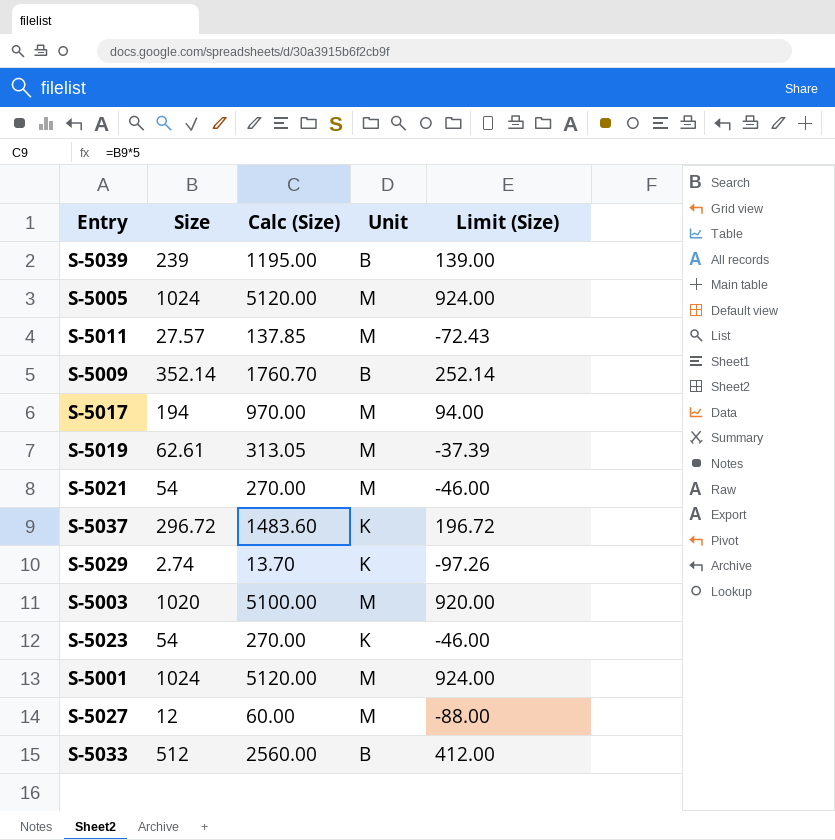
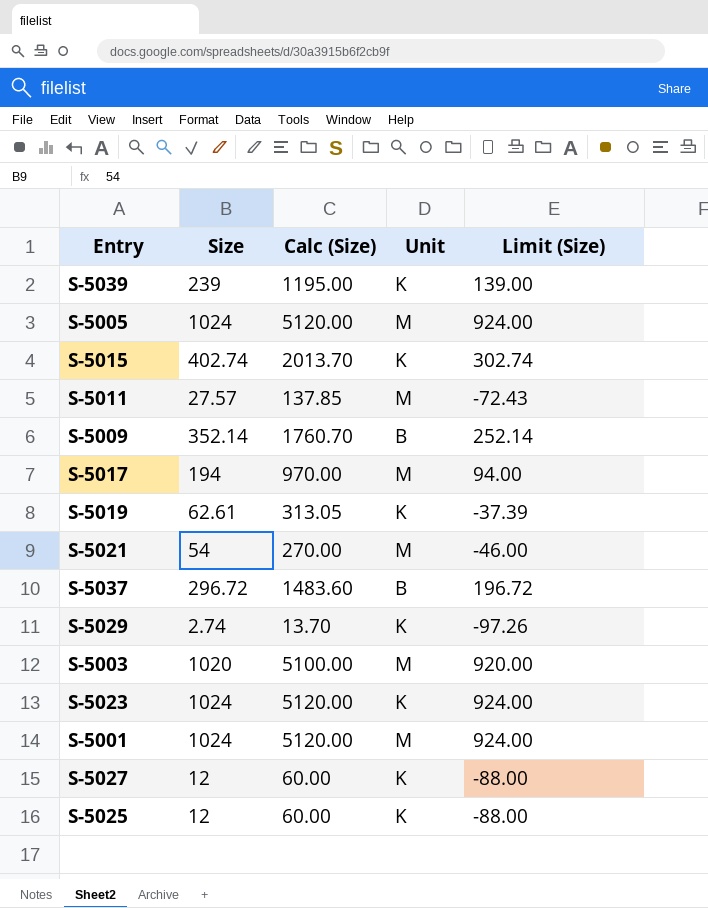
row S-5033: 512 | 2560.00 | B | 412.00 -> none
S-5039 | Unit: B -> K
row S-5015: none -> 402.74 | 2013.70 | K | 302.74
S-5019 | Unit: M -> K
S-5037 | Unit: K -> B
S-5023 | Size: 54 -> 1024
S-5023 | Calc (Size): 270.00 -> 5120.00
S-5023 | Limit (Size): -46.00 -> 924.00
S-5027 | Unit: M -> K
row S-5025: none -> 12 | 60.00 | K | -88.00

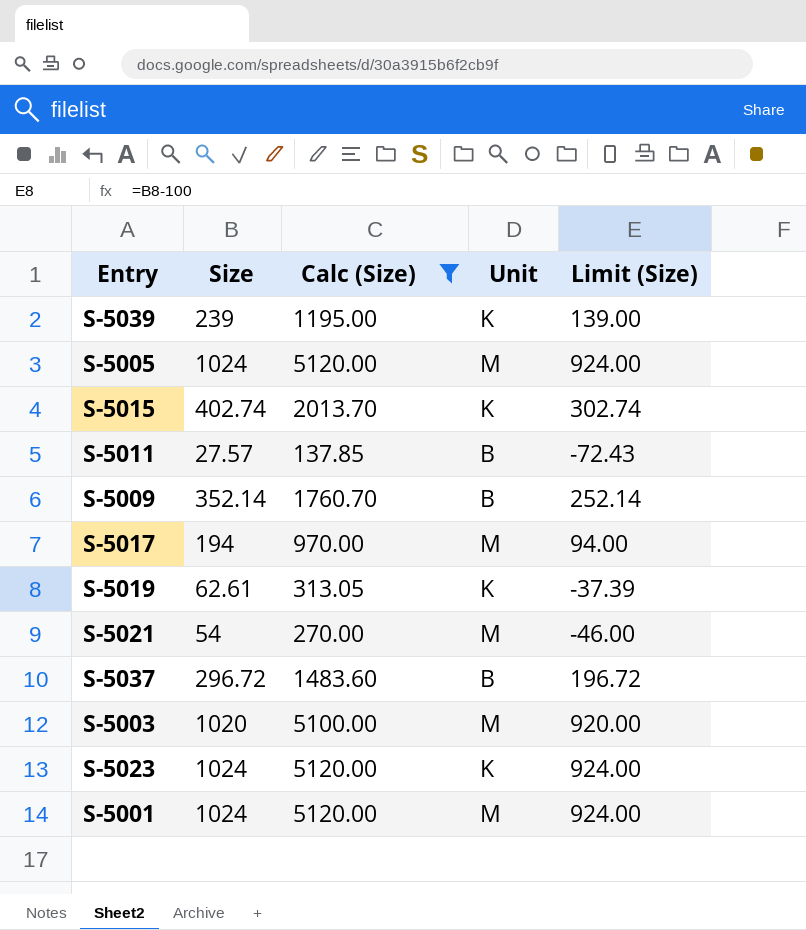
filter: none -> Calc (Size) >= 137.85
S-5011 | Unit: M -> B

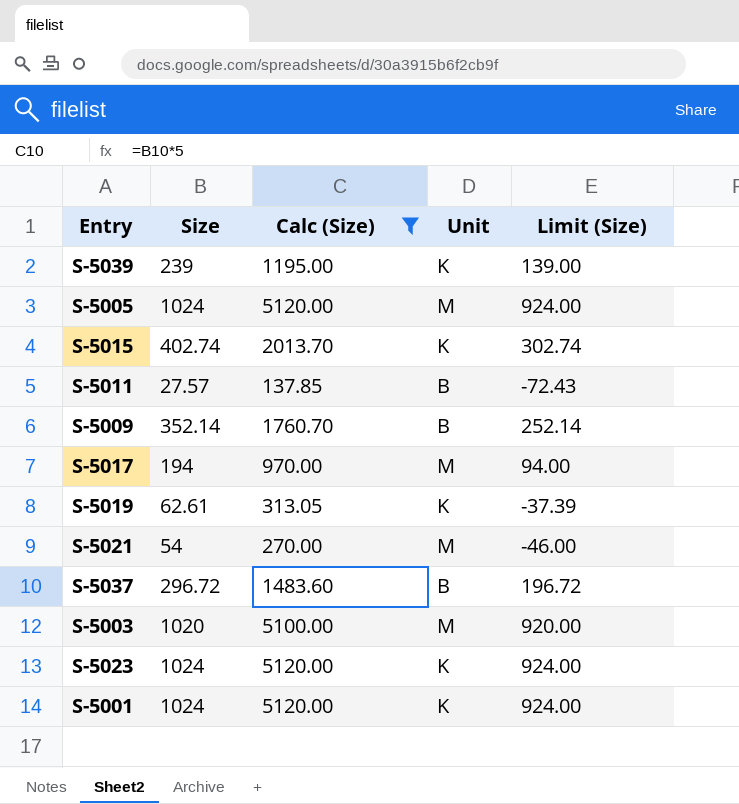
S-5001 | Unit: M -> K

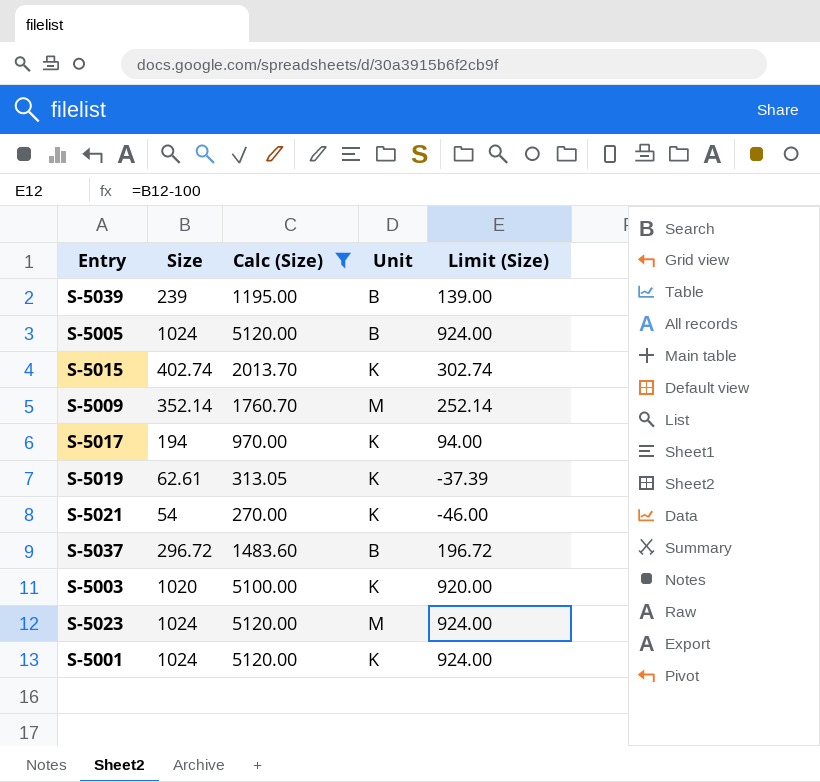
row S-5011: 27.57 | 137.85 | B | -72.43 -> none
S-5039 | Unit: K -> B
S-5005 | Unit: M -> B
S-5009 | Unit: B -> M
S-5017 | Unit: M -> K
S-5021 | Unit: M -> K
S-5003 | Unit: M -> K
S-5023 | Unit: K -> M

